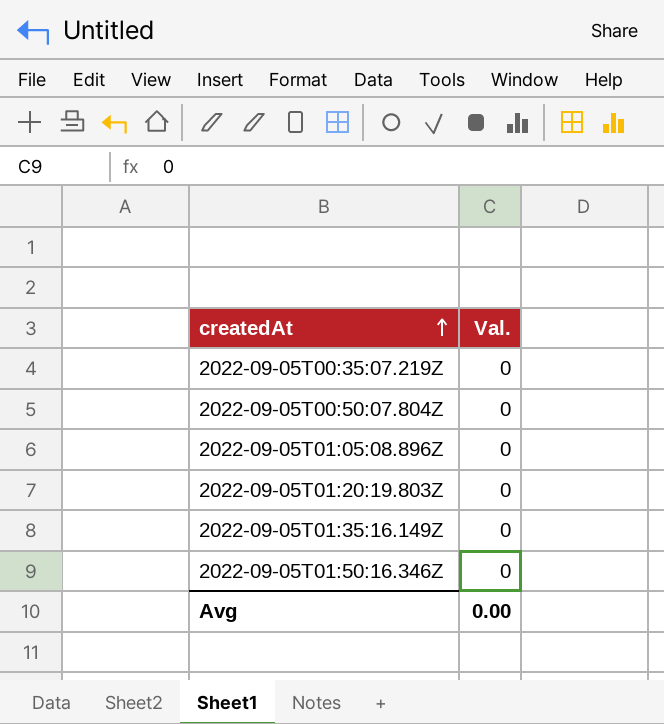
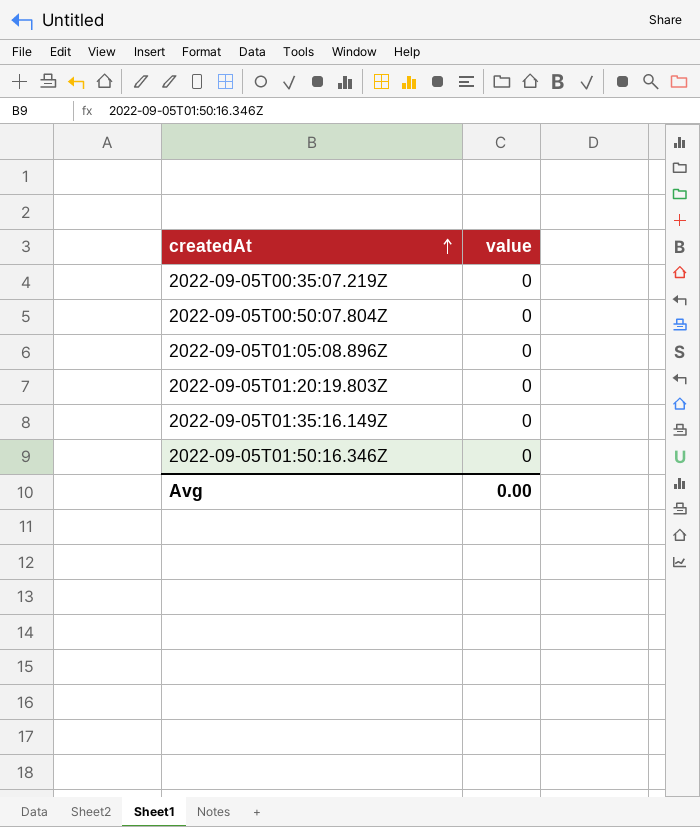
column name: Val. -> value

